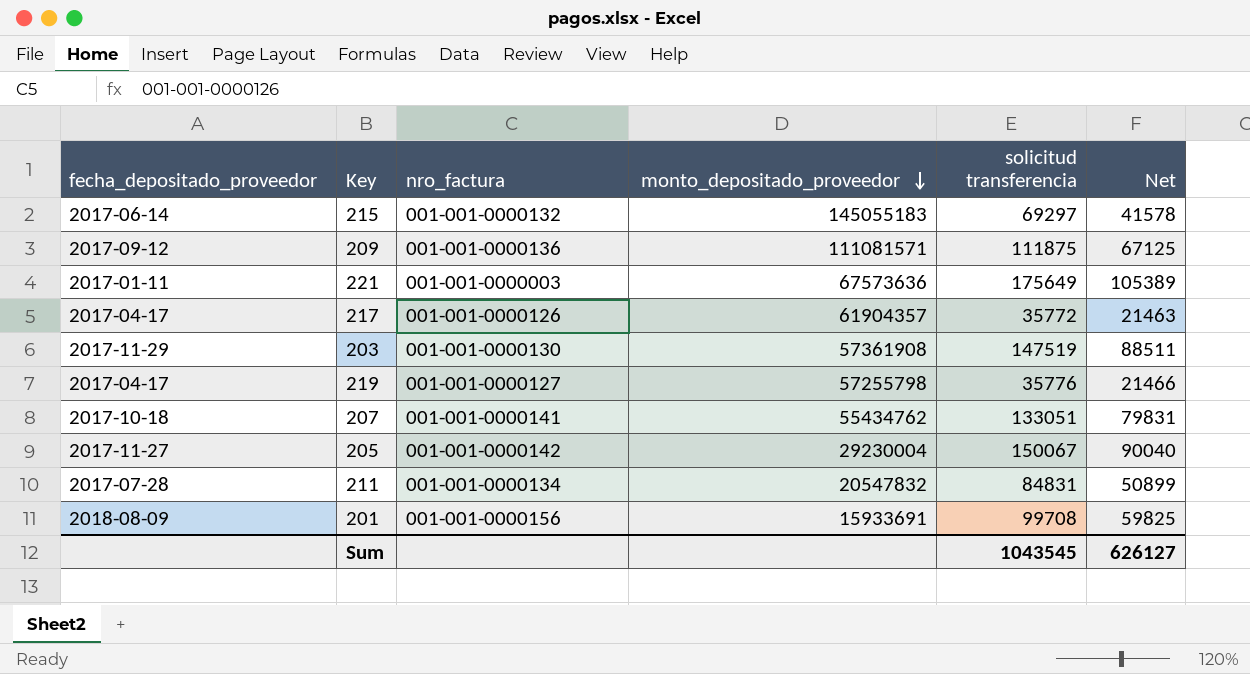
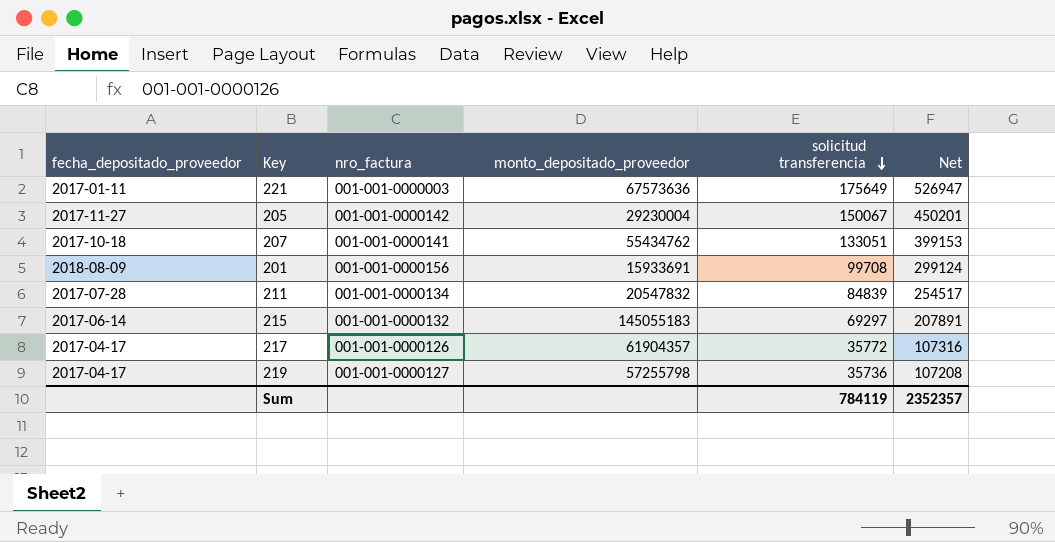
row order: monto_depositado_proveedor descending -> solicitud transferencia descending
column Net | formula: [solicitud transferencia] * 0.6 -> [solicitud transferencia] * 3
row 209: 2017-09-12 | 001-001-0000136 | 111081571 | 111875 | 67125 -> none
row 203: 2017-11-29 | 001-001-0000130 | 57361908 | 147519 | 88511 -> none
211 | solicitud transferencia: 84831 -> 84839
219 | solicitud transferencia: 35776 -> 35736
Sum | solicitud transferencia: 1043545 -> 784119
Sum | Net: 626127 -> 2352357

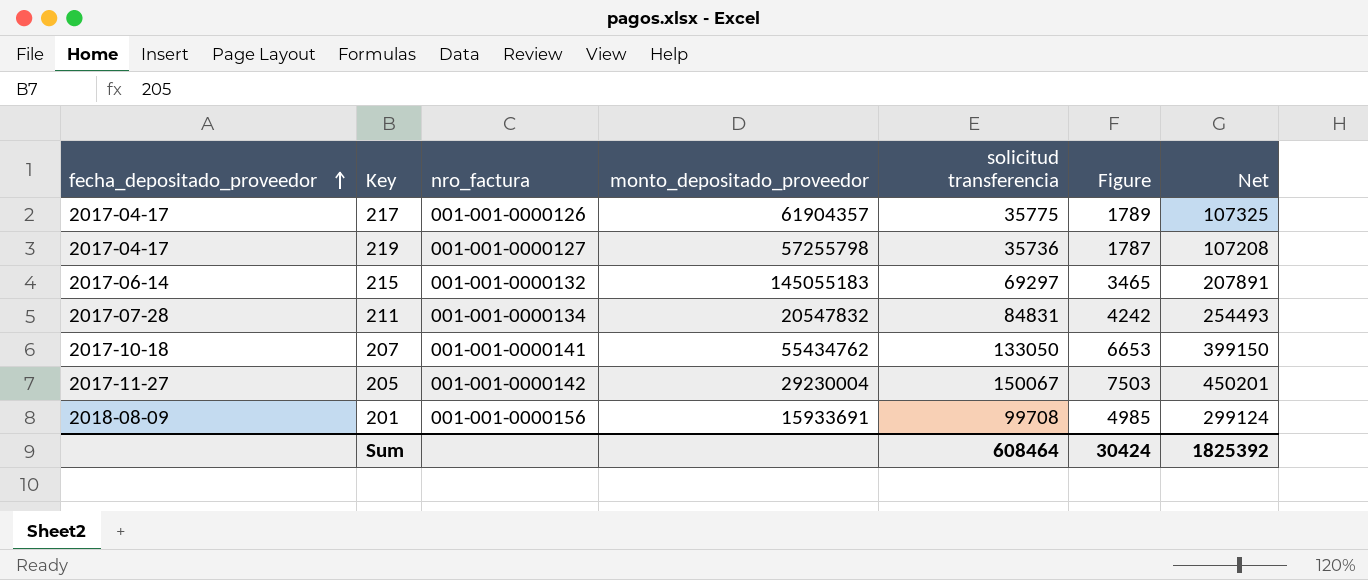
row order: solicitud transferencia descending -> fecha_depositado_proveedor ascending
column Figure | formula: none -> [solicitud transferencia] * 0.05
row 221: 2017-01-11 | 001-001-0000003 | 67573636 | 175649 | 526947 -> none
217 | solicitud transferencia: 35772 -> 35775
217 | Net: 107316 -> 107325
211 | solicitud transferencia: 84839 -> 84831
211 | Net: 254517 -> 254493
207 | solicitud transferencia: 133051 -> 133050
207 | Net: 399153 -> 399150
Sum | solicitud transferencia: 784119 -> 608464
Sum | Net: 2352357 -> 1825392

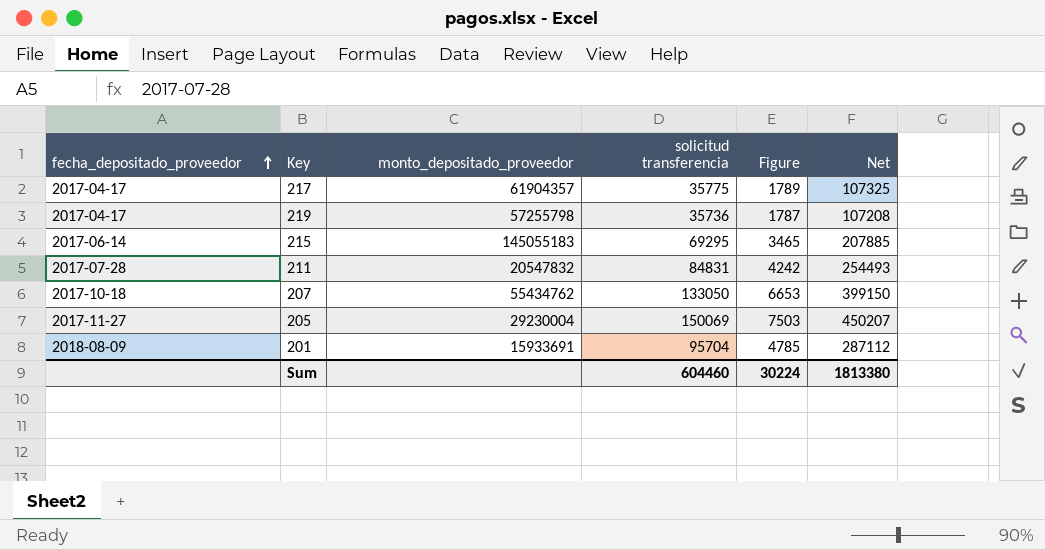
column nro_factura | position: 3 -> none
215 | solicitud transferencia: 69297 -> 69295
215 | Net: 207891 -> 207885
205 | solicitud transferencia: 150067 -> 150069
205 | Net: 450201 -> 450207
201 | solicitud transferencia: 99708 -> 95704
201 | Figure: 4985 -> 4785
201 | Net: 299124 -> 287112
Sum | solicitud transferencia: 608464 -> 604460
Sum | Figure: 30424 -> 30224
Sum | Net: 1825392 -> 1813380

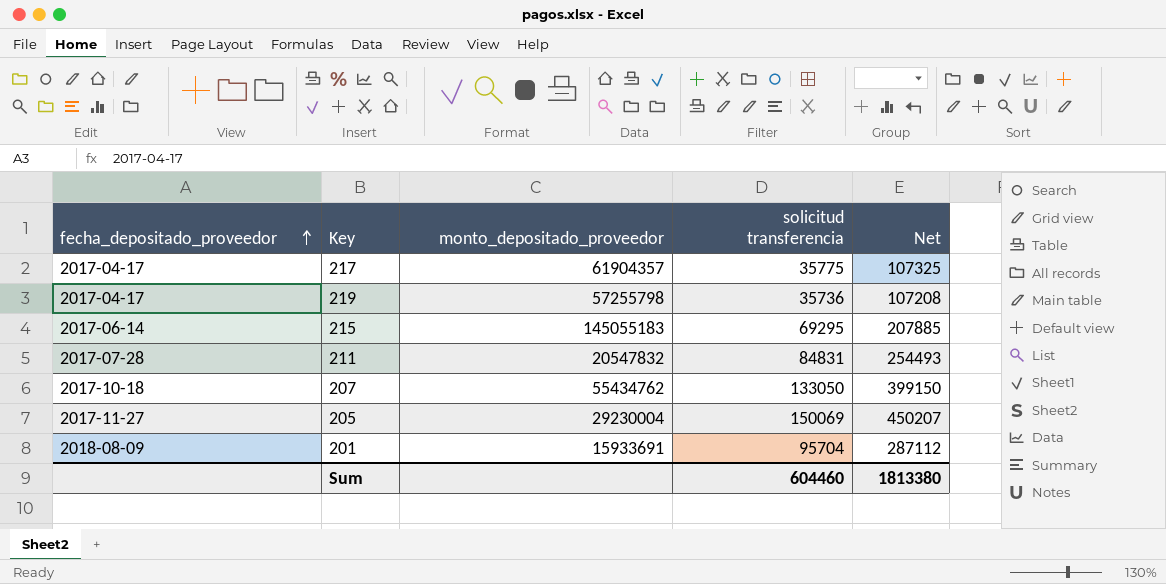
column Figure | formula: [solicitud transferencia] * 0.05 -> none

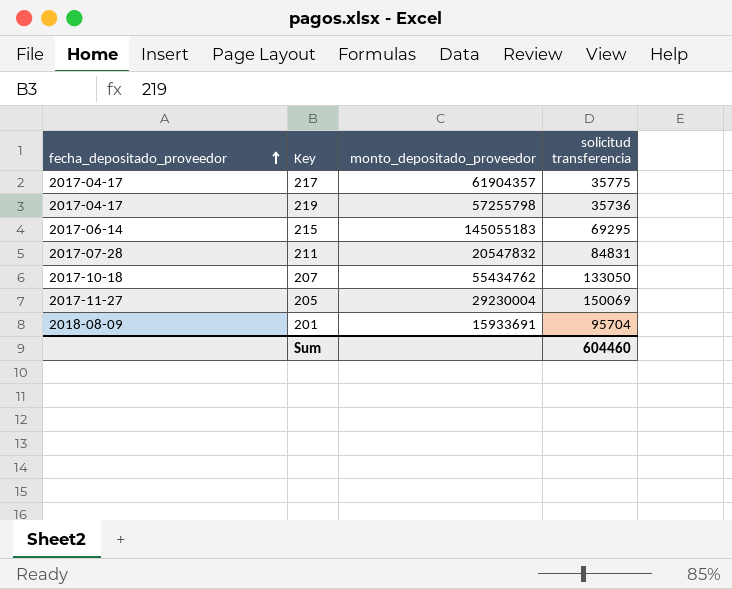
column Net | formula: [solicitud transferencia] * 3 -> none

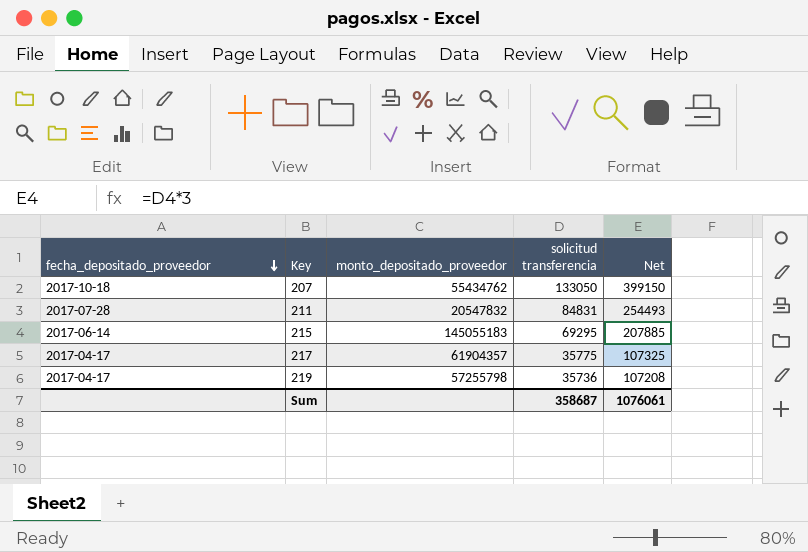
row order: fecha_depositado_proveedor ascending -> fecha_depositado_proveedor descending
column Net | formula: none -> [solicitud transferencia] * 3
row 205: 2017-11-27 | 29230004 | 150069 -> none
row 201: 2018-08-09 | 15933691 | 95704 -> none
Sum | solicitud transferencia: 604460 -> 358687

